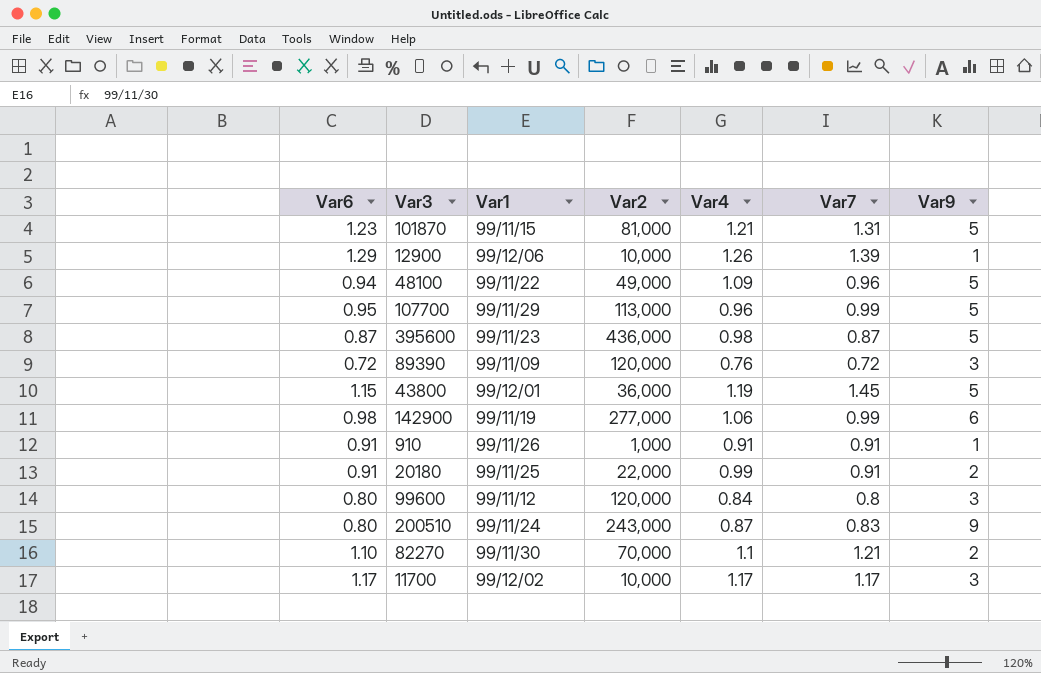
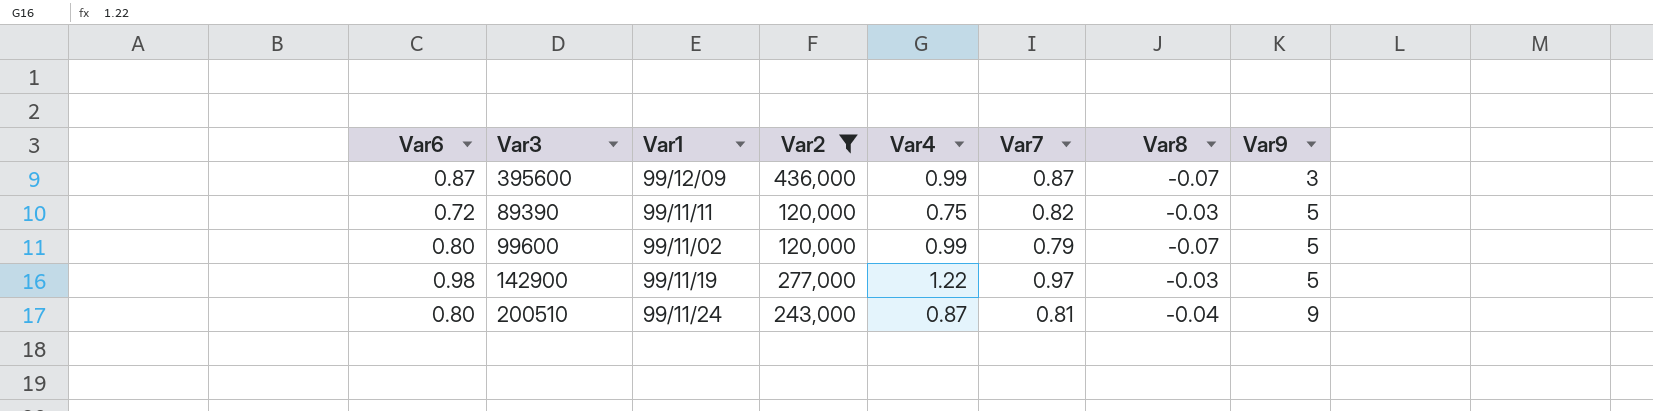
filter: none -> Var2 >= 120,000
row order: none -> Var9 ascending
column Var8 | position: none -> 7
395600 | Var1: 99/11/23 -> 99/12/09
395600 | Var4: 0.98 -> 0.99
395600 | Var9: 5 -> 3
89390 | Var1: 99/11/09 -> 99/11/11
89390 | Var4: 0.76 -> 0.75
89390 | Var7: 0.72 -> 0.82
89390 | Var9: 3 -> 5
99600 | Var1: 99/11/12 -> 99/11/02
99600 | Var4: 0.84 -> 0.99
99600 | Var7: 0.8 -> 0.79
99600 | Var9: 3 -> 5
142900 | Var4: 1.06 -> 1.22
142900 | Var7: 0.99 -> 0.97
142900 | Var9: 6 -> 5
200510 | Var7: 0.83 -> 0.81

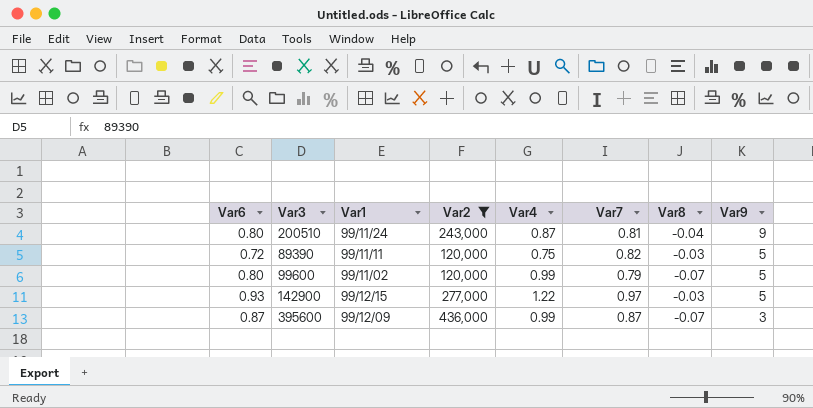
row order: Var9 ascending -> Var9 descending
142900 | Var6: 0.98 -> 0.93
142900 | Var1: 99/11/19 -> 99/12/15

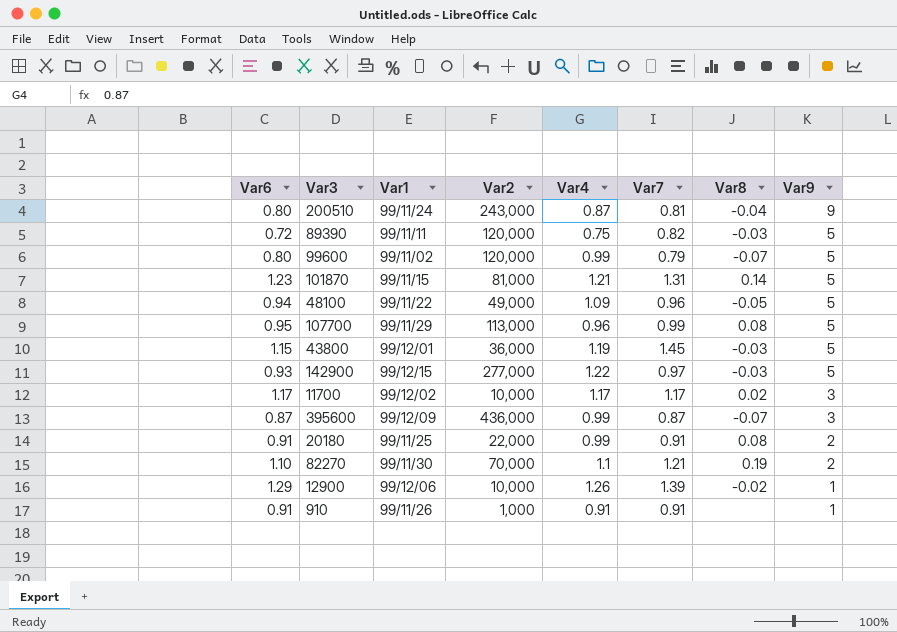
filter: Var2 >= 120,000 -> none

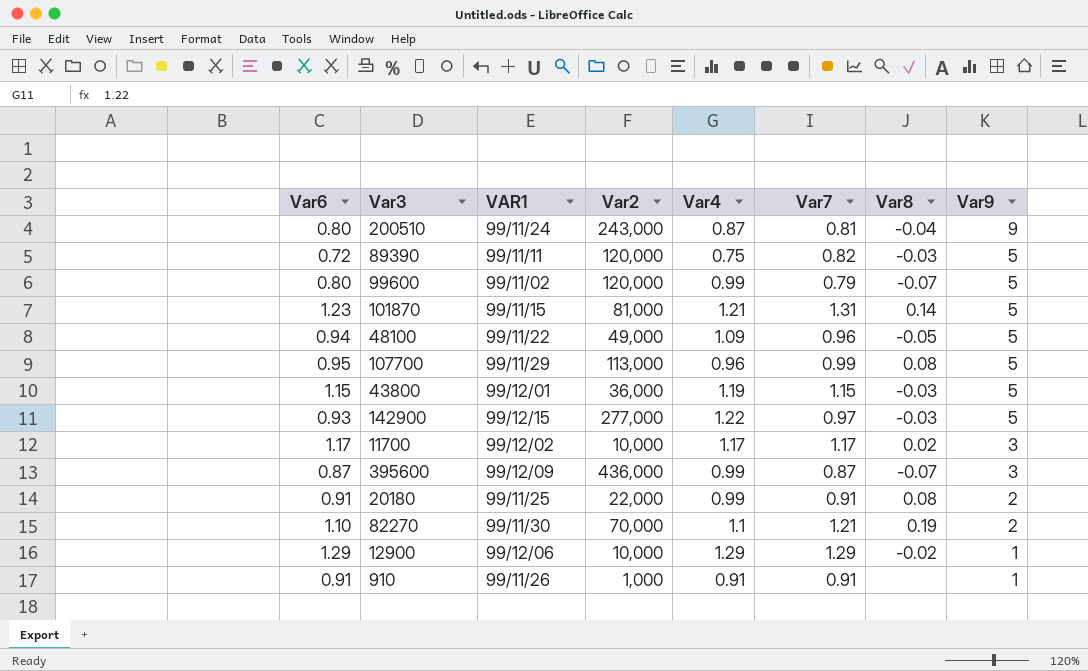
column name: Var1 -> VAR1
43800 | Var7: 1.45 -> 1.15
12900 | Var4: 1.26 -> 1.29
12900 | Var7: 1.39 -> 1.29

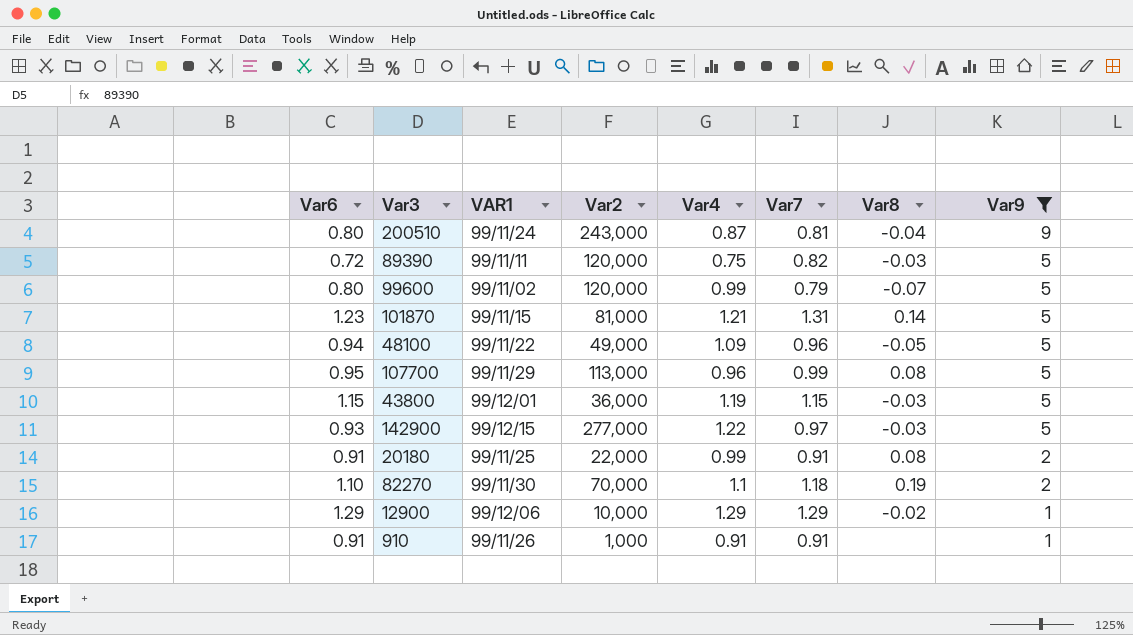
filter: none -> Var9 != 3
82270 | Var7: 1.21 -> 1.18

